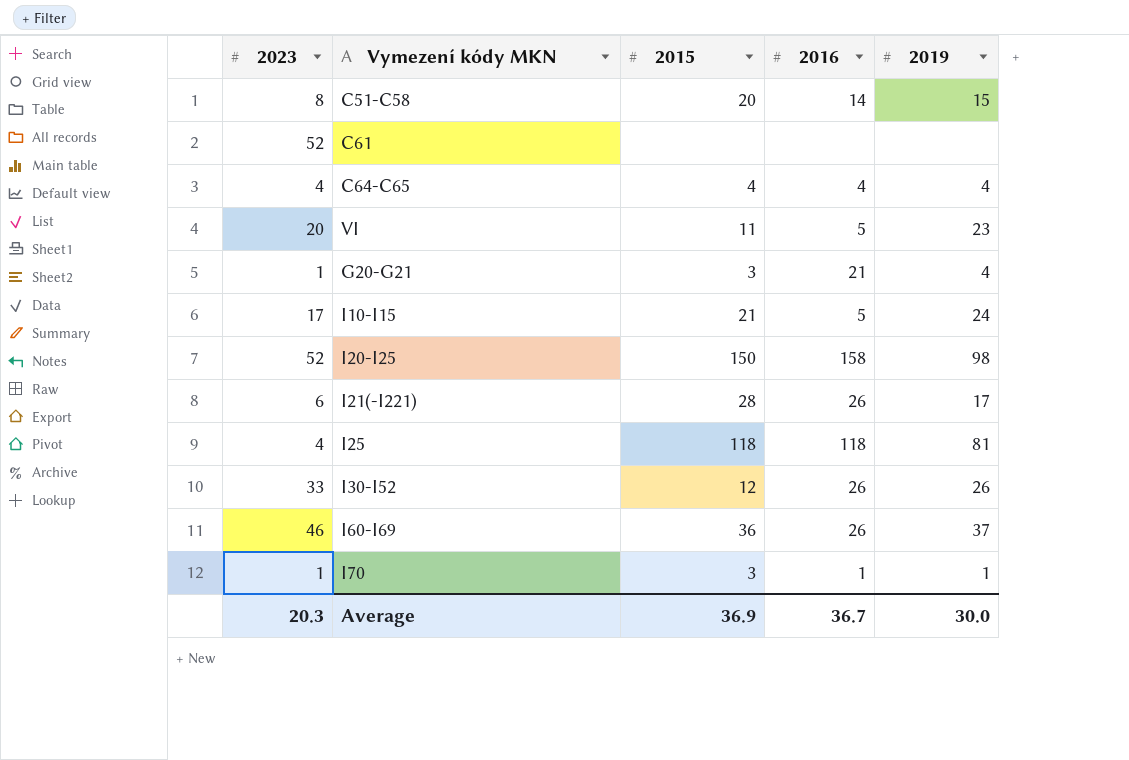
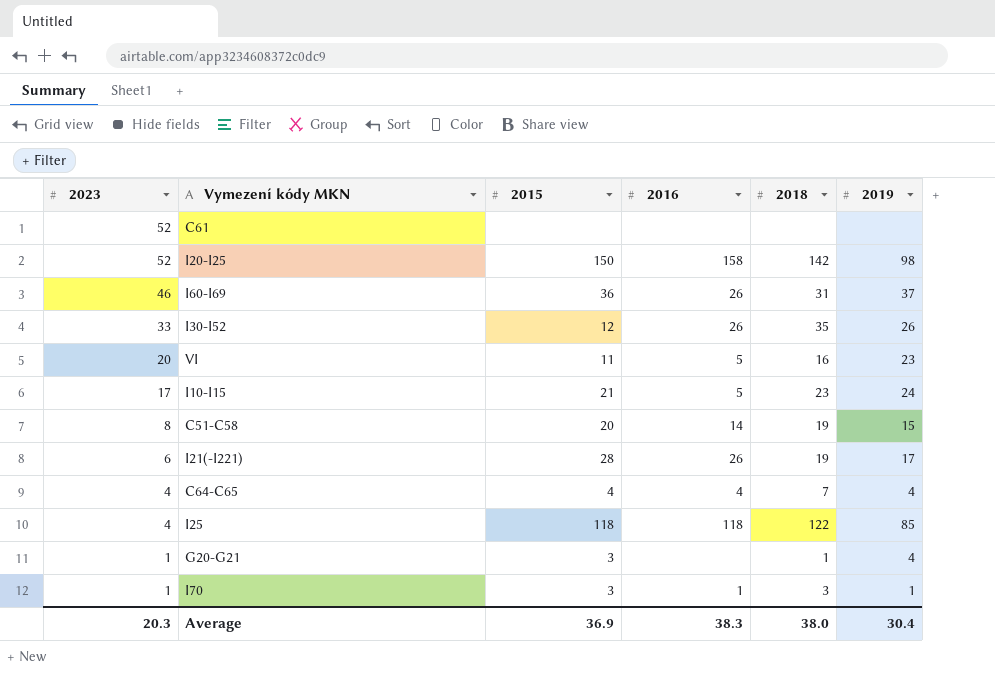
row order: none -> 2023 descending
column 2018 | position: none -> 5
I25 | 2019: 81 -> 85
G20-G21 | 2016: 21 -> none
Average | 2016: 36.7 -> 38.3
Average | 2019: 30.0 -> 30.4

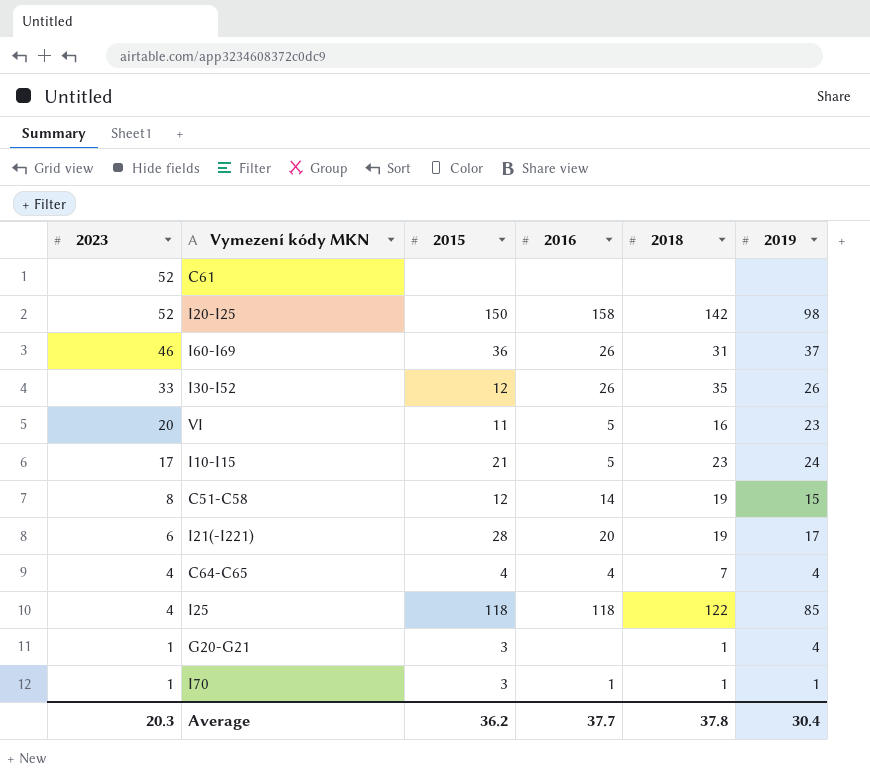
C51-C58 | 2015: 20 -> 12
I21(-I221) | 2016: 26 -> 20
I70 | 2018: 3 -> 1
Average | 2015: 36.9 -> 36.2
Average | 2016: 38.3 -> 37.7
Average | 2018: 38.0 -> 37.8

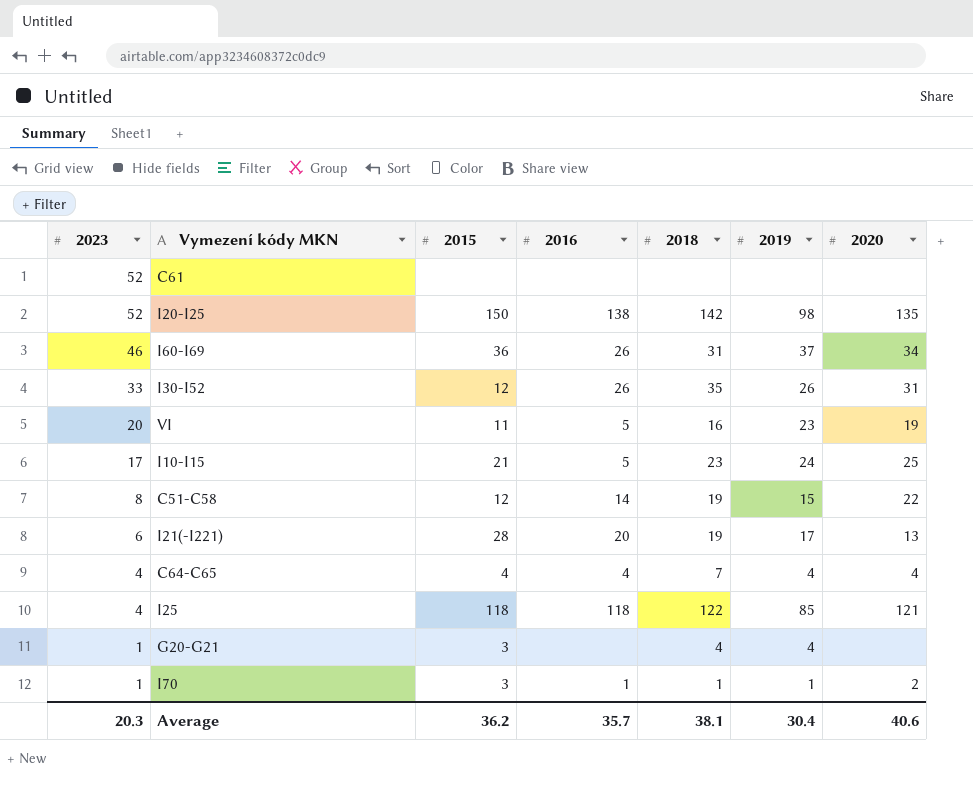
column 2020 | position: none -> 7
I20-I25 | 2016: 158 -> 138
G20-G21 | 2018: 1 -> 4
Average | 2016: 37.7 -> 35.7
Average | 2018: 37.8 -> 38.1

